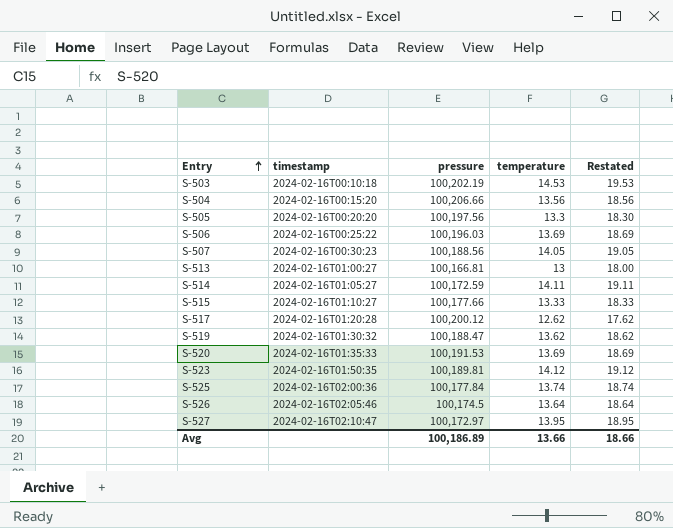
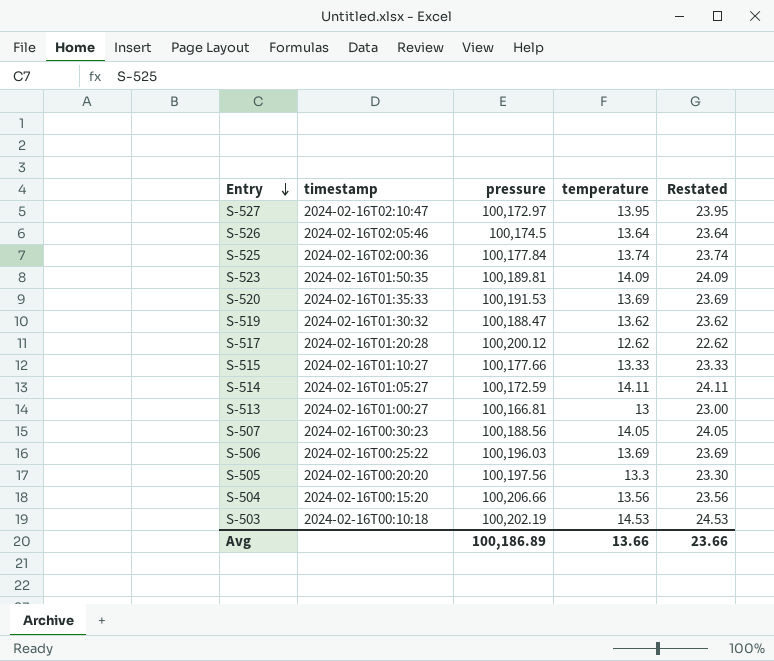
row order: Entry ascending -> Entry descending
column Restated | formula: [temperature] + 5 -> [temperature] + 10
S-523 | temperature: 14.12 -> 14.09
Avg | Restated: 18.66 -> 23.66

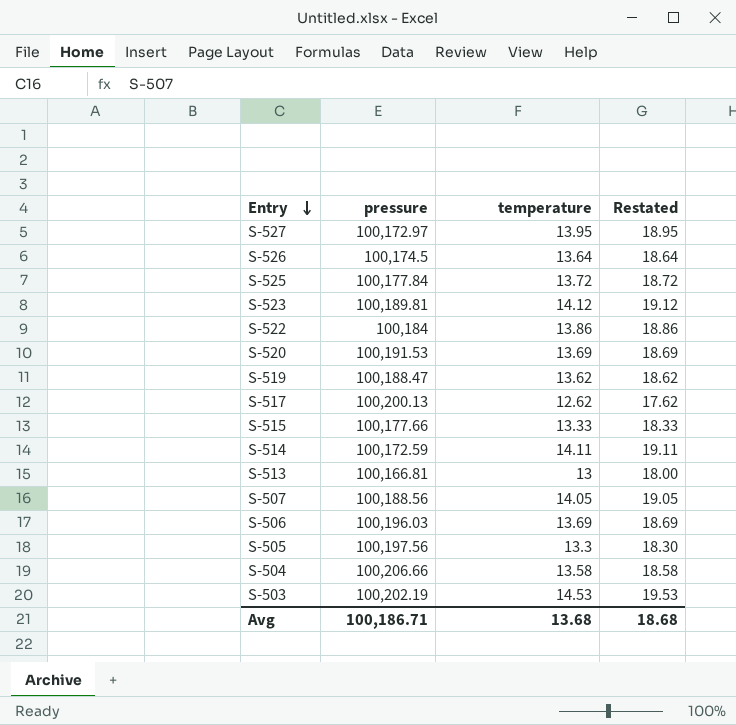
column timestamp | position: 2 -> none
column Restated | formula: [temperature] + 10 -> [temperature] + 5
S-525 | temperature: 13.74 -> 13.72
S-523 | temperature: 14.09 -> 14.12
row S-522: none -> 100,184 | 13.86 | 18.86
S-517 | pressure: 100,200.12 -> 100,200.13
S-504 | temperature: 13.56 -> 13.58
Avg | pressure: 100,186.89 -> 100,186.71
Avg | temperature: 13.66 -> 13.68
Avg | Restated: 23.66 -> 18.68

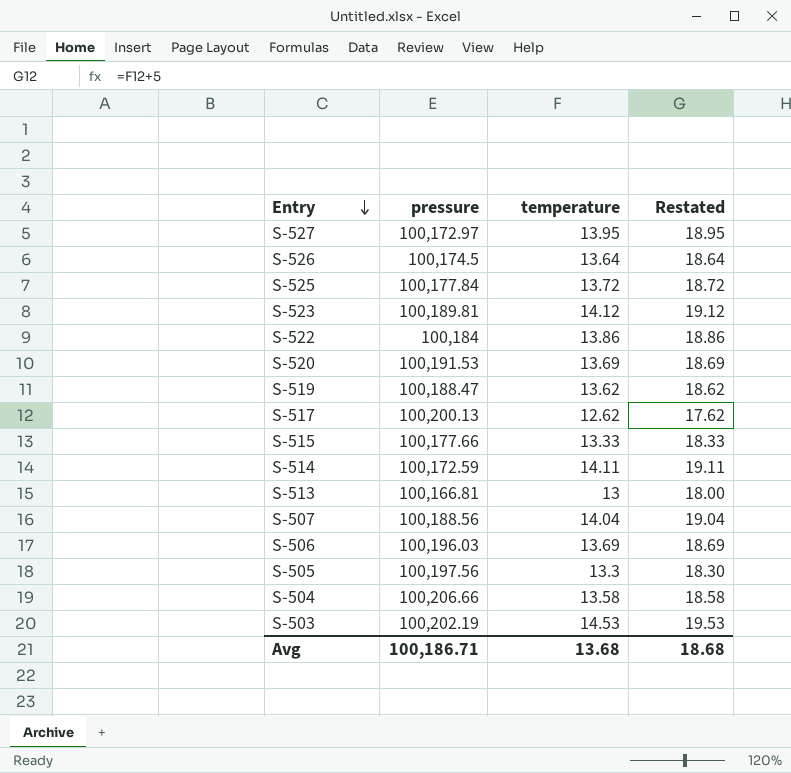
S-507 | temperature: 14.05 -> 14.04
S-507 | Restated: 19.05 -> 19.04

